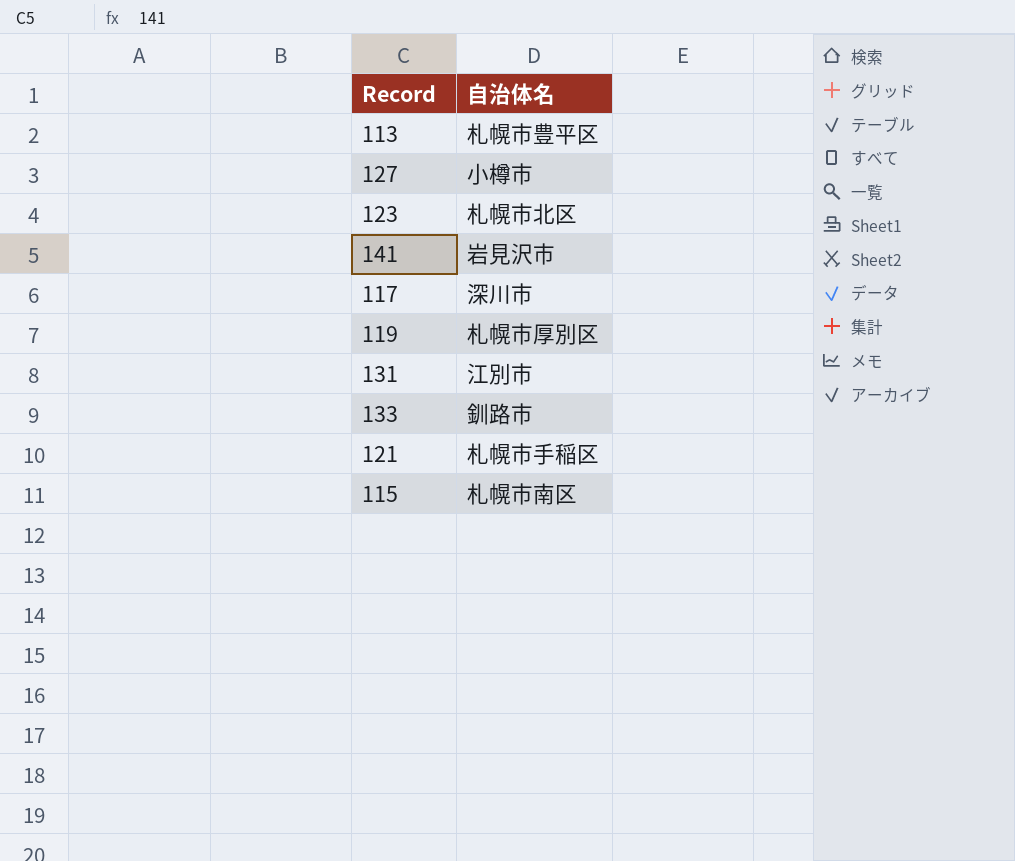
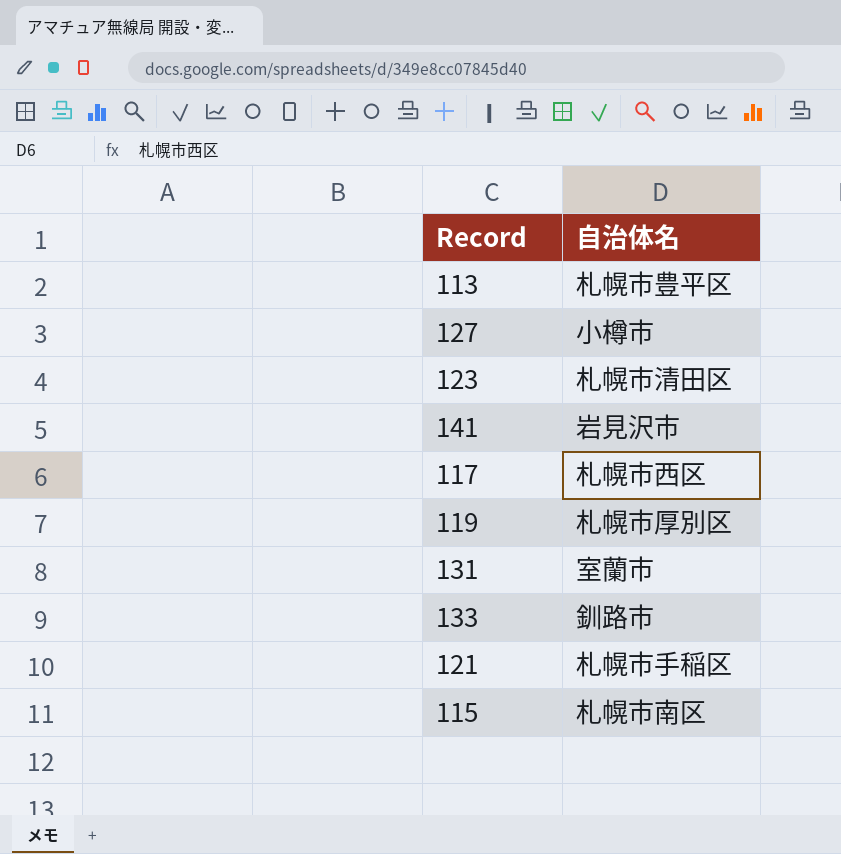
123 | 自治体名: 札幌市北区 -> 札幌市清田区
117 | 自治体名: 深川市 -> 札幌市西区
131 | 自治体名: 江別市 -> 室蘭市

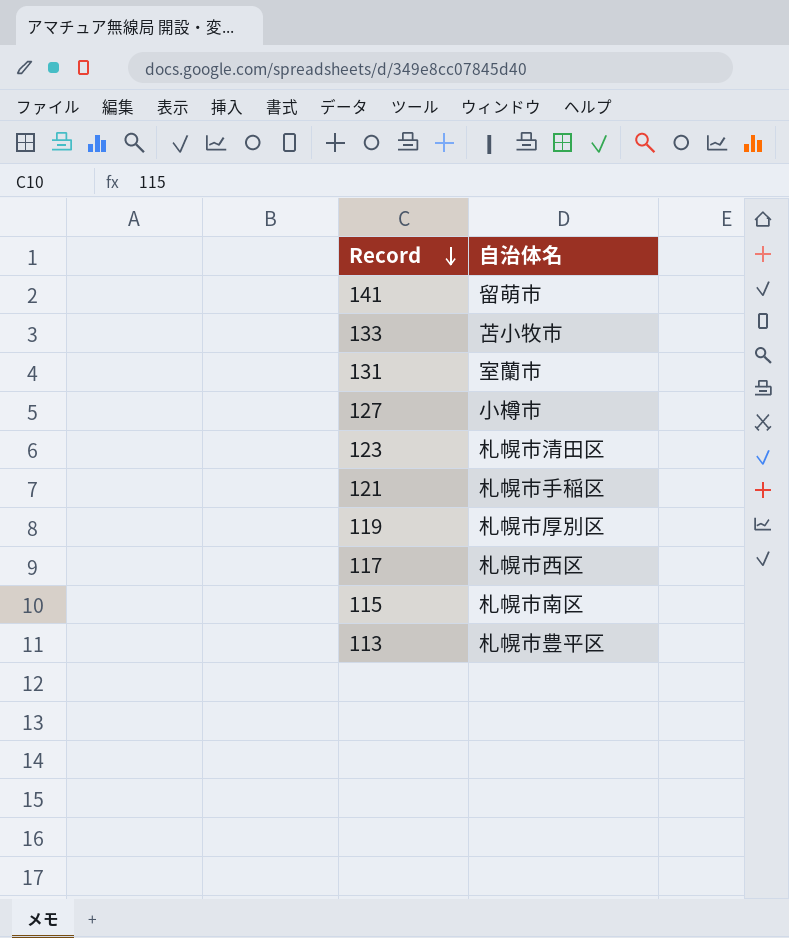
row order: none -> Record descending
141 | 自治体名: 岩見沢市 -> 留萌市
133 | 自治体名: 釧路市 -> 苫小牧市

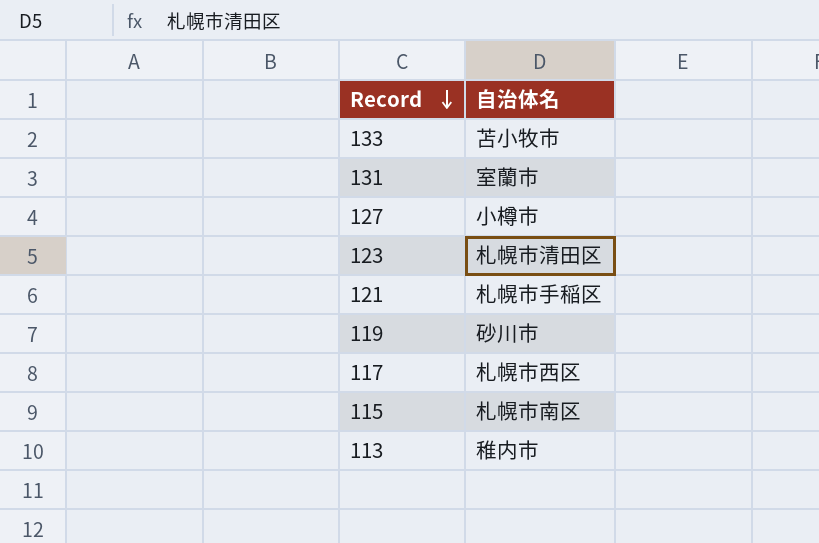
row 141: 留萌市 -> none
119 | 自治体名: 札幌市厚別区 -> 砂川市
113 | 自治体名: 札幌市豊平区 -> 稚内市

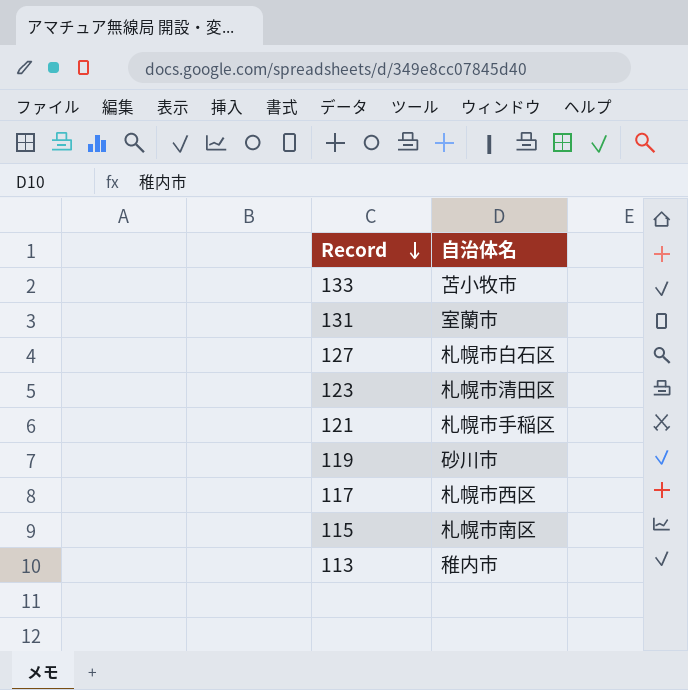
127 | 自治体名: 小樽市 -> 札幌市白石区

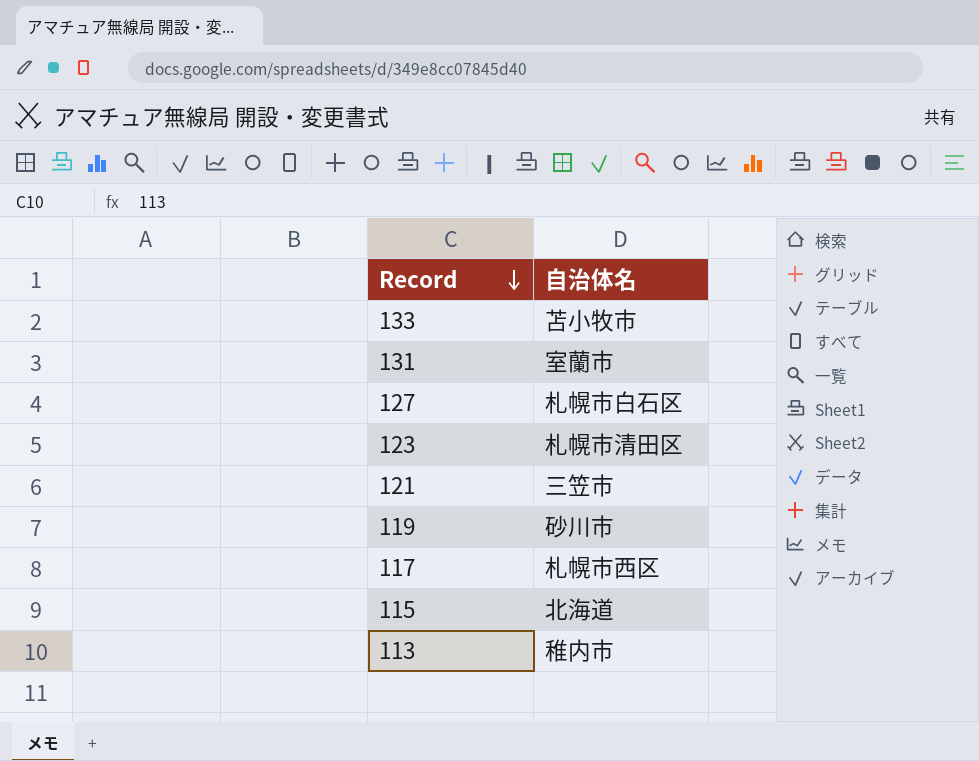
121 | 自治体名: 札幌市手稲区 -> 三笠市
115 | 自治体名: 札幌市南区 -> 北海道

